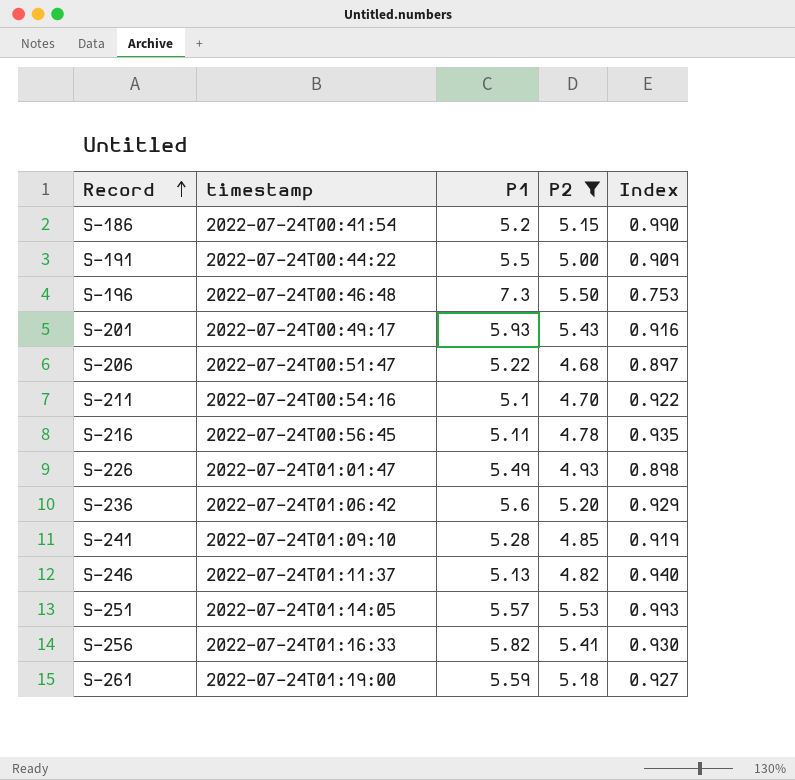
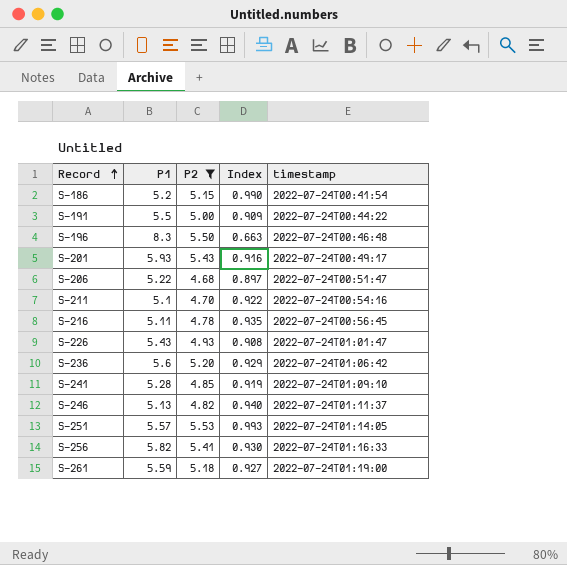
column timestamp | position: 2 -> 5
S-196 | P1: 7.3 -> 8.3
S-196 | Index: 0.753 -> 0.663
S-226 | P1: 5.49 -> 5.43
S-226 | Index: 0.898 -> 0.908

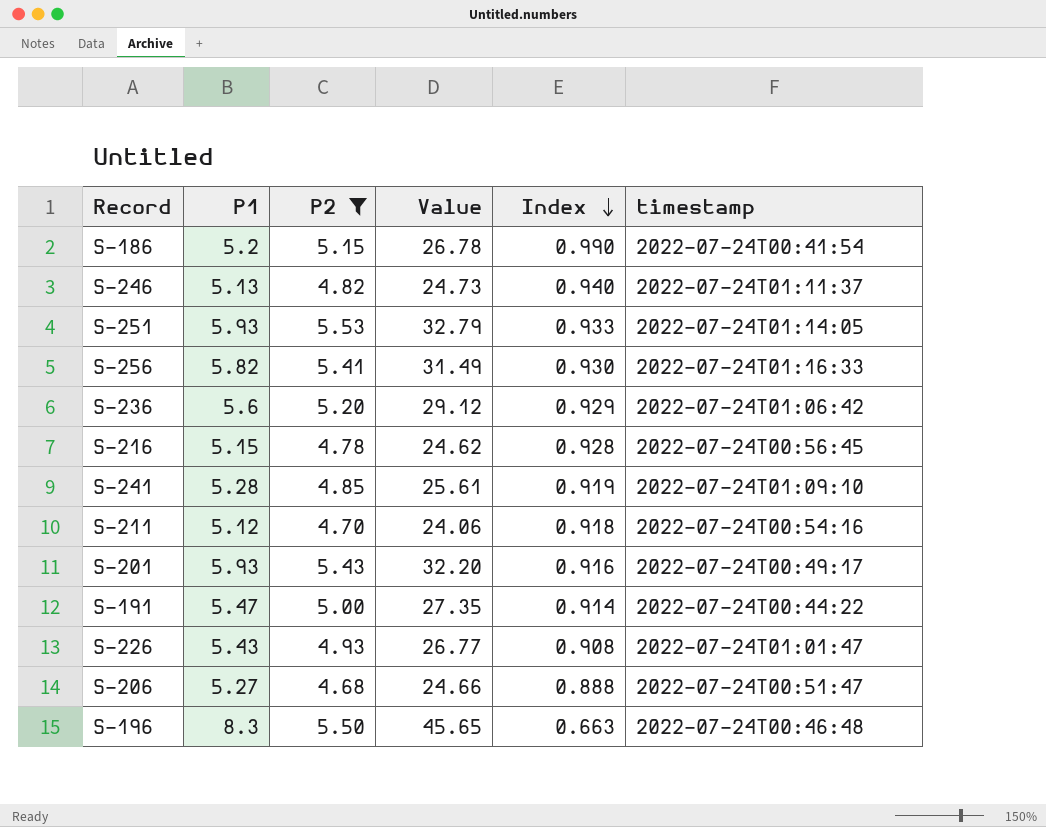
row order: Record ascending -> Index descending
column Value | formula: none -> [P1] * [P2]
row S-261: 5.59 | 5.18 | 0.927 | 2022-07-24T01:19:00 -> none
S-251 | P1: 5.57 -> 5.93
S-251 | Index: 0.993 -> 0.933
S-216 | P1: 5.11 -> 5.15
S-216 | Index: 0.935 -> 0.928
S-211 | P1: 5.1 -> 5.12
S-211 | Index: 0.922 -> 0.918
S-191 | P1: 5.5 -> 5.47
S-191 | Index: 0.909 -> 0.914
S-206 | P1: 5.22 -> 5.27
S-206 | Index: 0.897 -> 0.888

